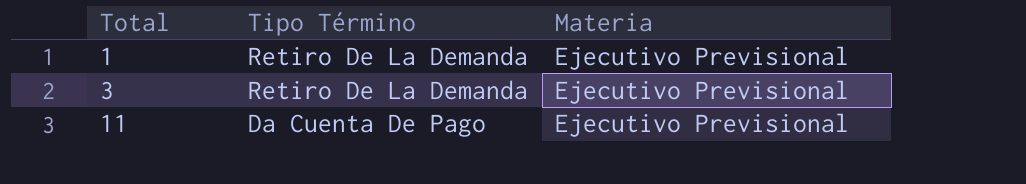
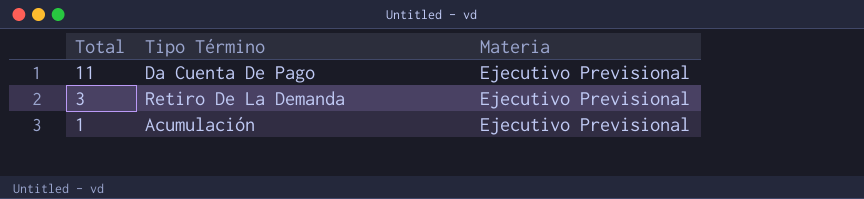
row order: Total ascending -> Total descending
1 | Tipo Término: Retiro De La Demanda -> Acumulación

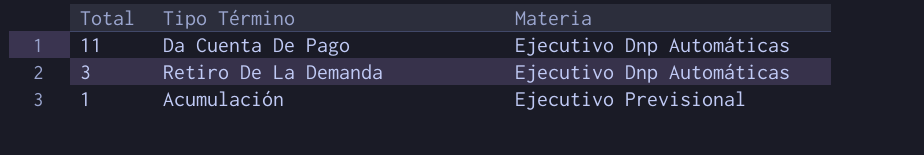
11 | Materia: Ejecutivo Previsional -> Ejecutivo Dnp Automáticas
3 | Materia: Ejecutivo Previsional -> Ejecutivo Dnp Automáticas

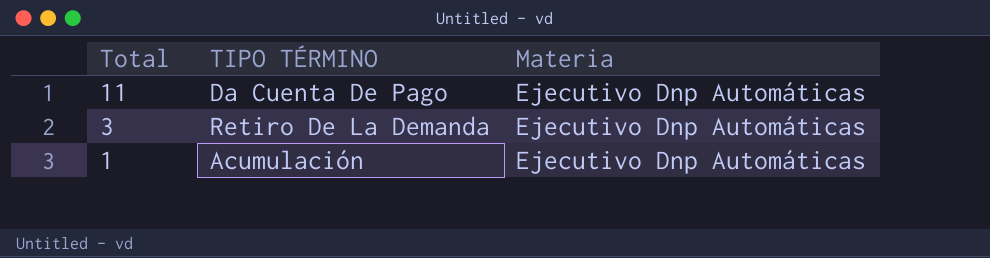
column name: Tipo Término -> TIPO TÉRMINO
1 | Materia: Ejecutivo Previsional -> Ejecutivo Dnp Automáticas

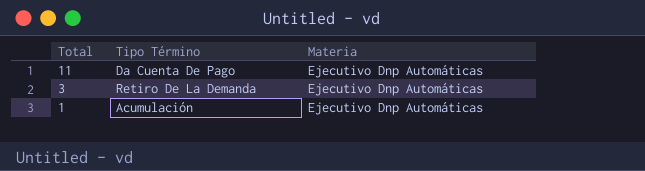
column name: TIPO TÉRMINO -> Tipo Término

